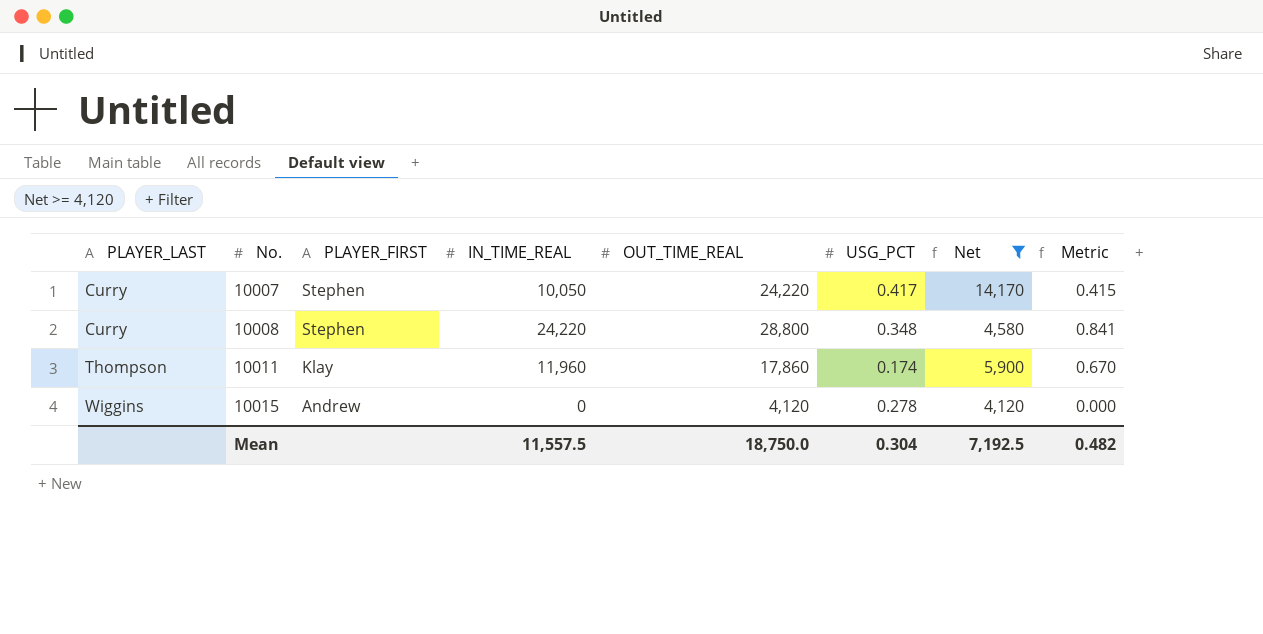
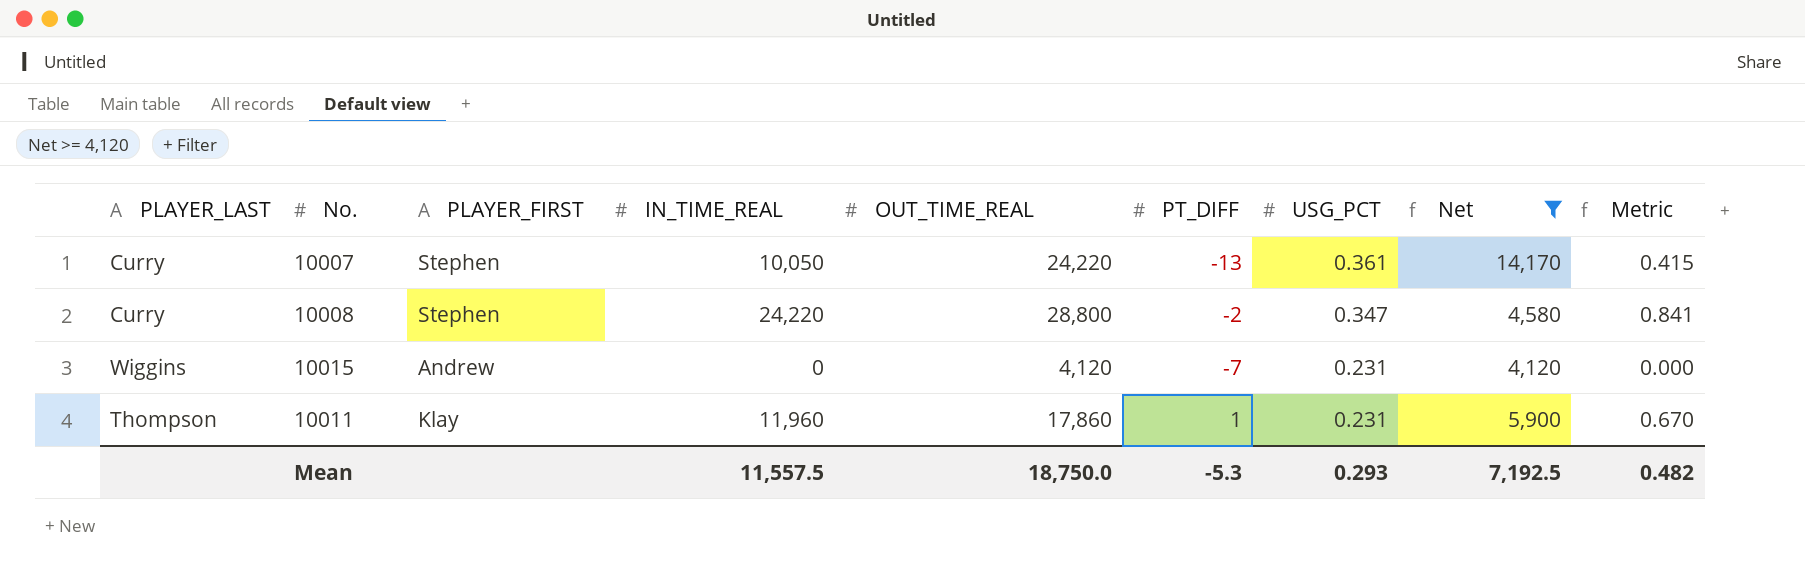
row order: PLAYER_LAST ascending -> USG_PCT descending
column PT_DIFF | position: none -> 6
10007 | USG_PCT: 0.417 -> 0.361
10008 | USG_PCT: 0.348 -> 0.347
10015 | USG_PCT: 0.278 -> 0.231
10011 | USG_PCT: 0.174 -> 0.231
Mean | USG_PCT: 0.304 -> 0.293

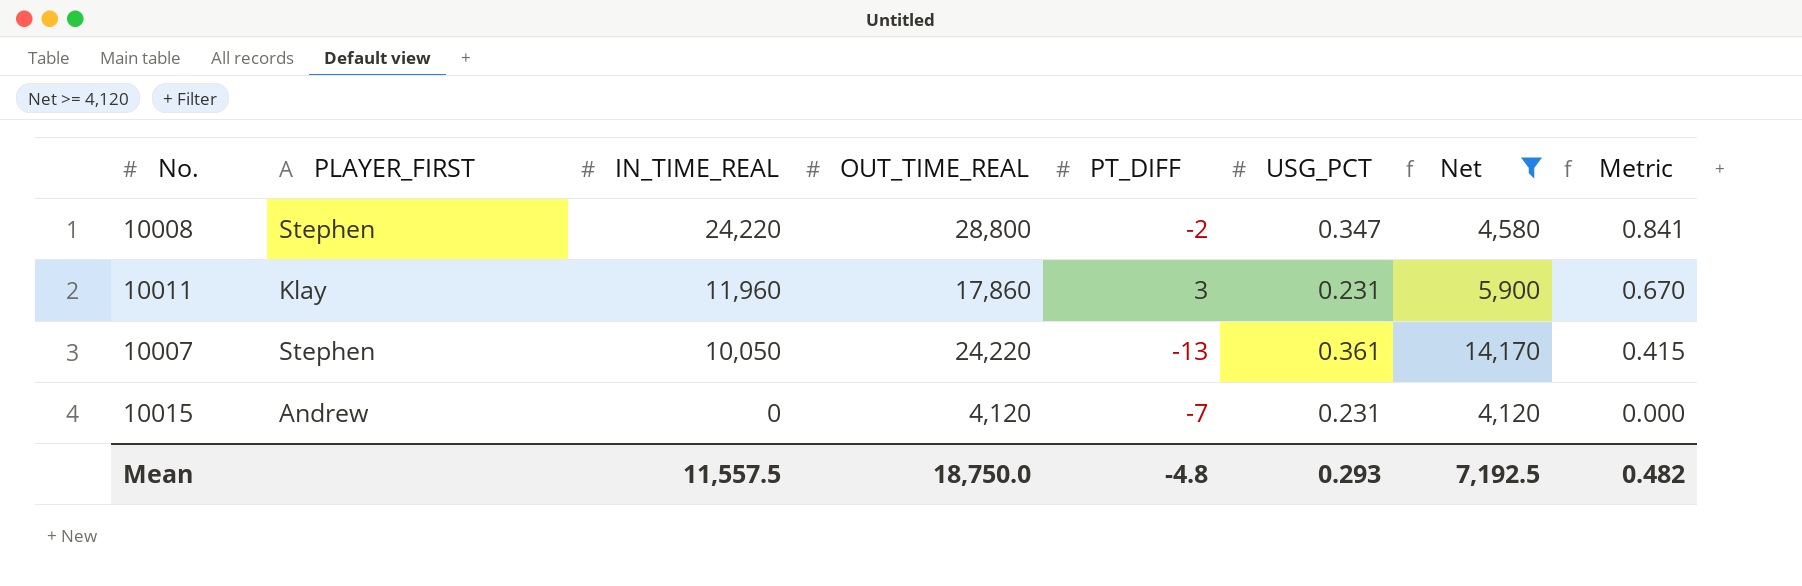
row order: USG_PCT descending -> IN_TIME_REAL descending
column PLAYER_LAST | position: 1 -> none
10011 | PT_DIFF: 1 -> 3
Mean | PT_DIFF: -5.3 -> -4.8

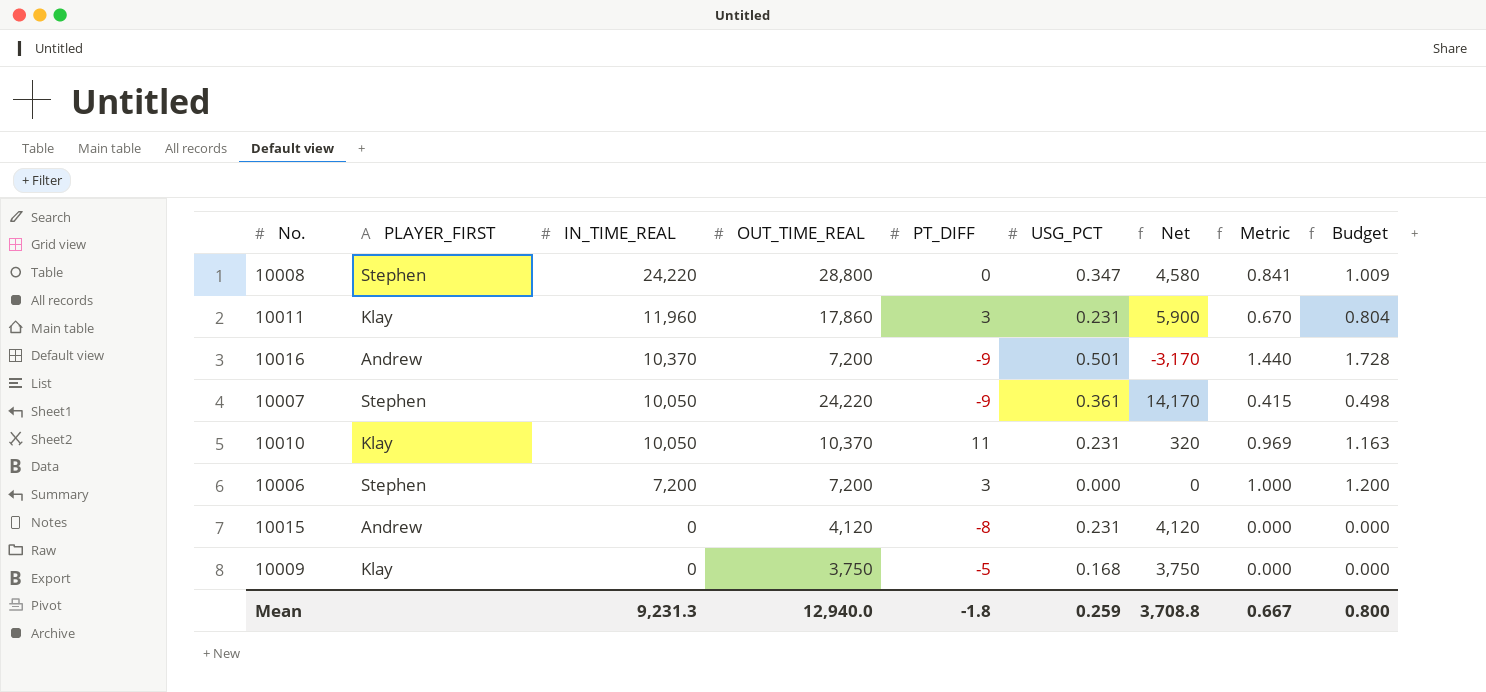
filter: Net >= 4,120 -> none
column Budget | formula: none -> [Metric] * 1.2
10008 | PT_DIFF: -2 -> 0
10007 | PT_DIFF: -13 -> -9
10015 | PT_DIFF: -7 -> -8
Mean | IN_TIME_REAL: 11,557.5 -> 9,231.3
Mean | OUT_TIME_REAL: 18,750.0 -> 12,940.0
Mean | PT_DIFF: -4.8 -> -1.8
Mean | USG_PCT: 0.293 -> 0.259
Mean | Net: 7,192.5 -> 3,708.8
Mean | Metric: 0.482 -> 0.667

